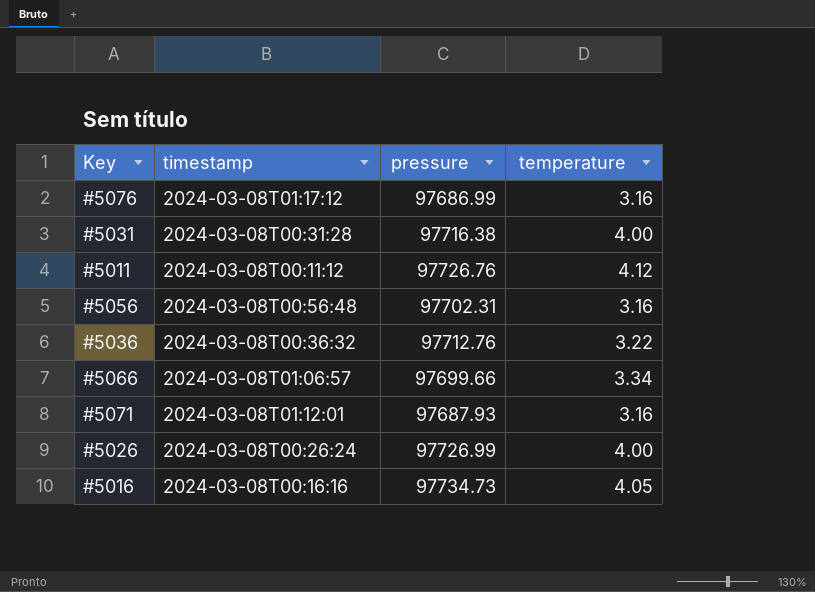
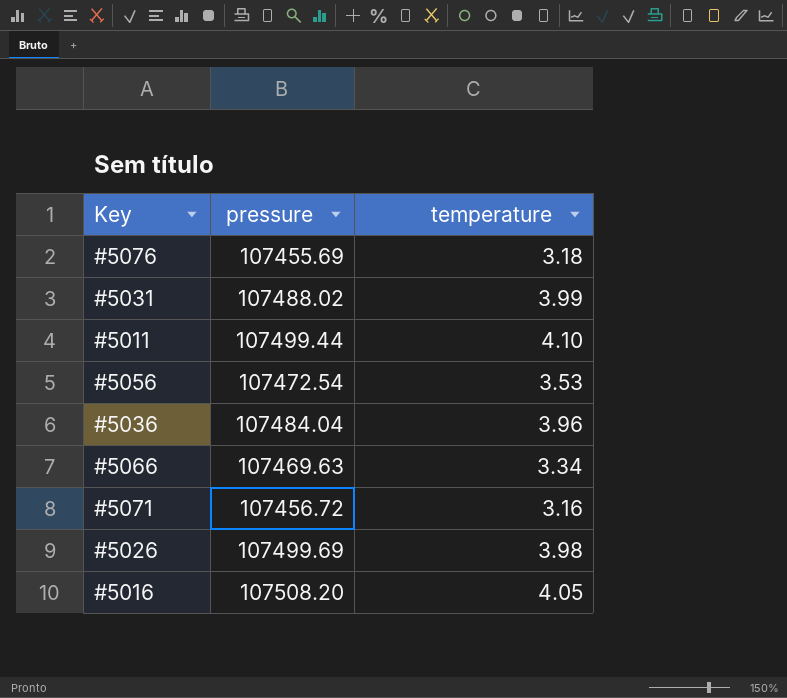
column timestamp | position: 2 -> none
#5076 | pressure: 97686.99 -> 107455.69
#5076 | temperature: 3.16 -> 3.18
#5031 | pressure: 97716.38 -> 107488.02
#5031 | temperature: 4.00 -> 3.99
#5011 | pressure: 97726.76 -> 107499.44
#5011 | temperature: 4.12 -> 4.10
#5056 | pressure: 97702.31 -> 107472.54
#5056 | temperature: 3.16 -> 3.53
#5036 | pressure: 97712.76 -> 107484.04
#5036 | temperature: 3.22 -> 3.96
#5066 | pressure: 97699.66 -> 107469.63
#5071 | pressure: 97687.93 -> 107456.72
#5026 | pressure: 97726.99 -> 107499.69
#5026 | temperature: 4.00 -> 3.98
#5016 | pressure: 97734.73 -> 107508.20

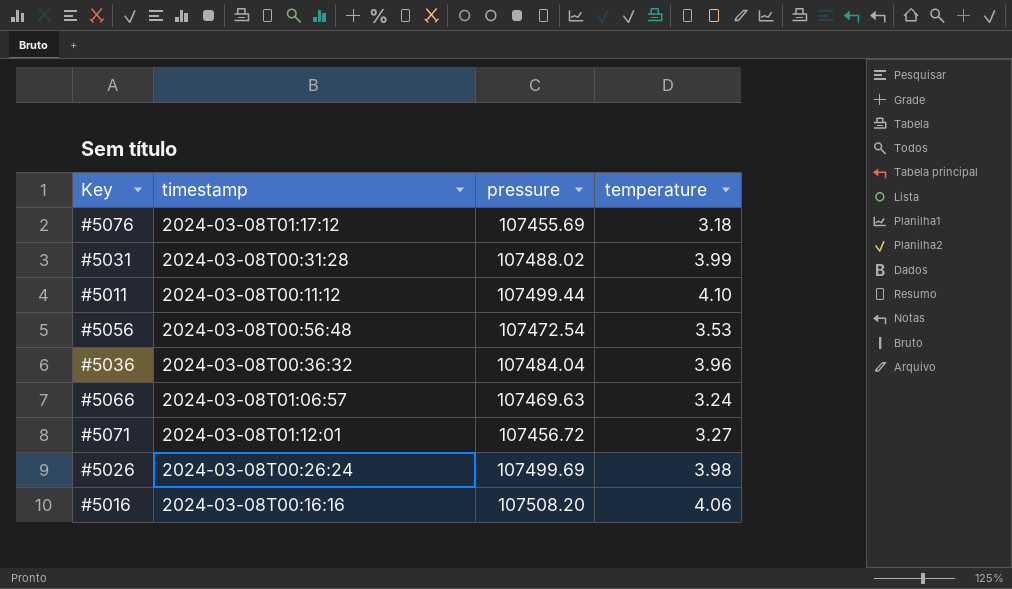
column timestamp | position: none -> 2
#5066 | temperature: 3.34 -> 3.24
#5071 | temperature: 3.16 -> 3.27
#5016 | temperature: 4.05 -> 4.06

